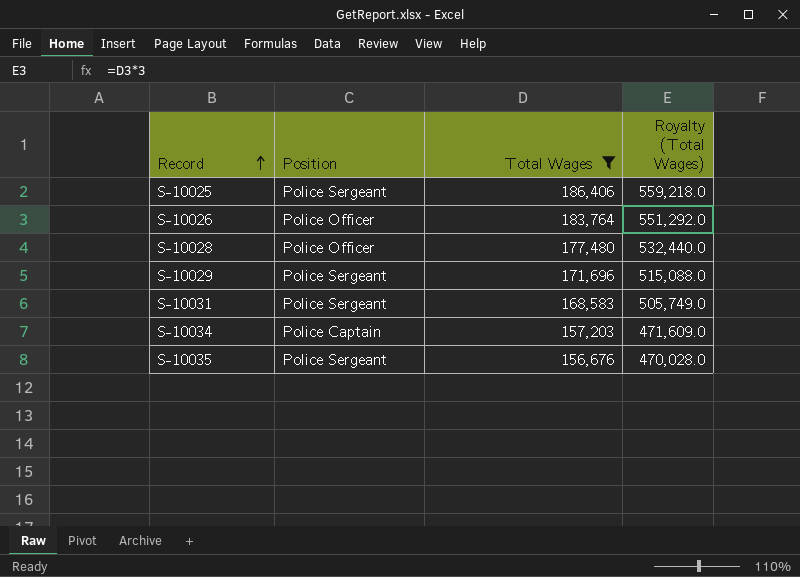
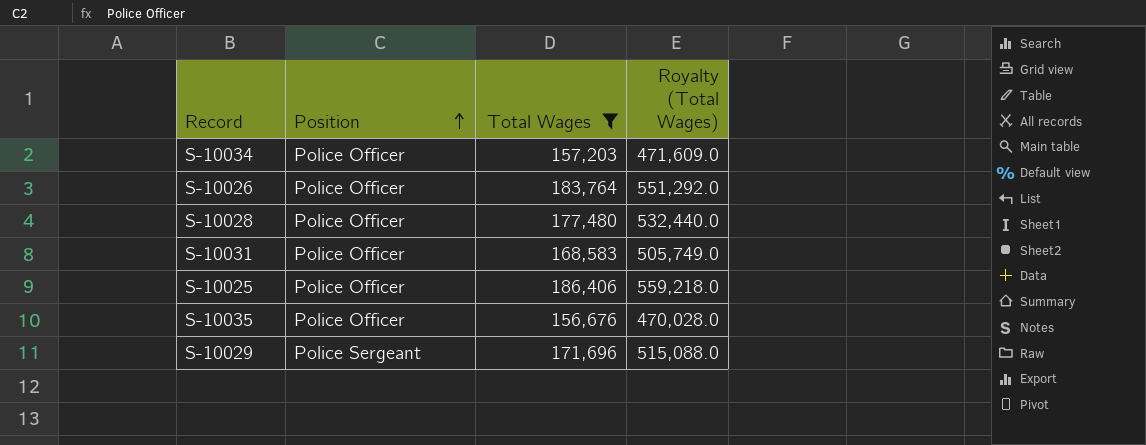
row order: Record ascending -> Position ascending
S-10034 | Position: Police Captain -> Police Officer
S-10031 | Position: Police Sergeant -> Police Officer
S-10025 | Position: Police Sergeant -> Police Officer
S-10035 | Position: Police Sergeant -> Police Officer

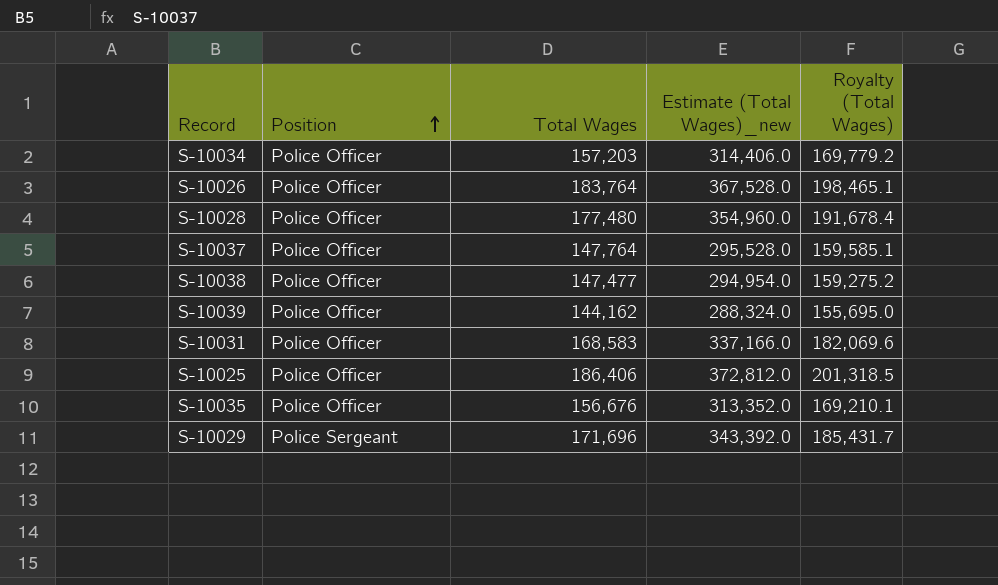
filter: Total Wages >= 156,676 -> none
column Estimate (Total Wages)_new | formula: none -> [Total Wages] * 2
column Royalty (Total Wages) | formula: [Total Wages] * 3 -> [Total Wages] * 1.08

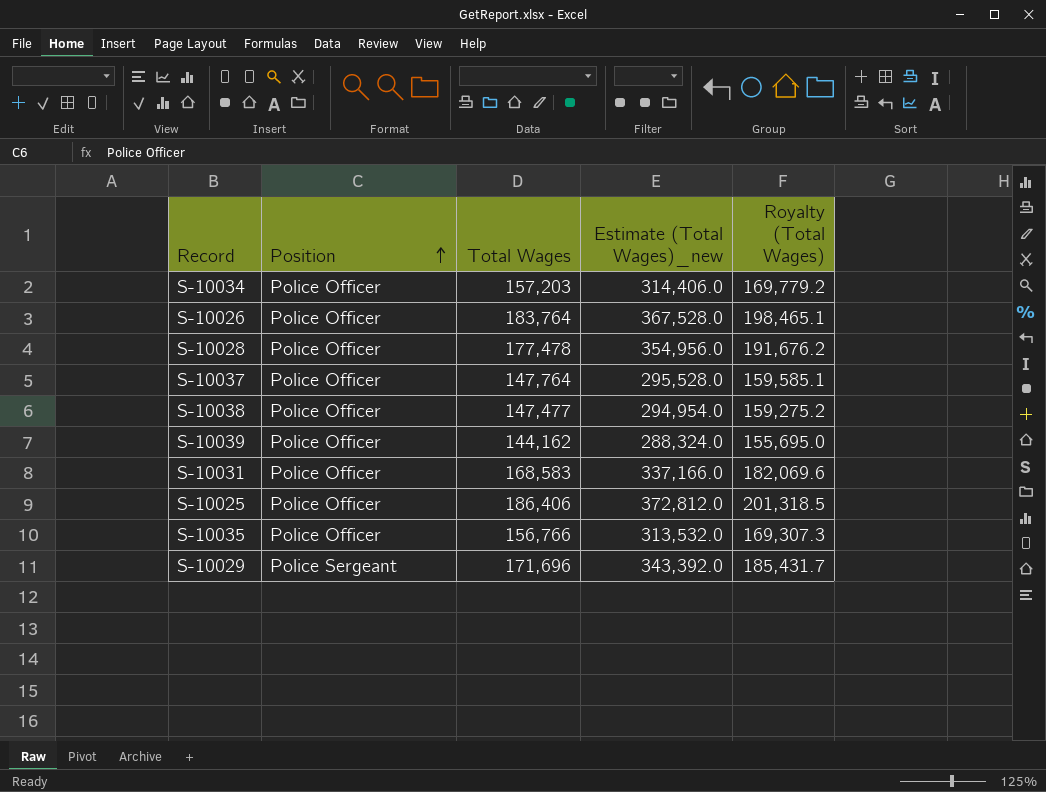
S-10028 | Total Wages: 177,480 -> 177,478
S-10028 | Estimate (Total Wages)_new: 354,960.0 -> 354,956.0
S-10028 | Royalty (Total Wages): 191,678.4 -> 191,676.2
S-10035 | Total Wages: 156,676 -> 156,766
S-10035 | Estimate (Total Wages)_new: 313,352.0 -> 313,532.0
S-10035 | Royalty (Total Wages): 169,210.1 -> 169,307.3

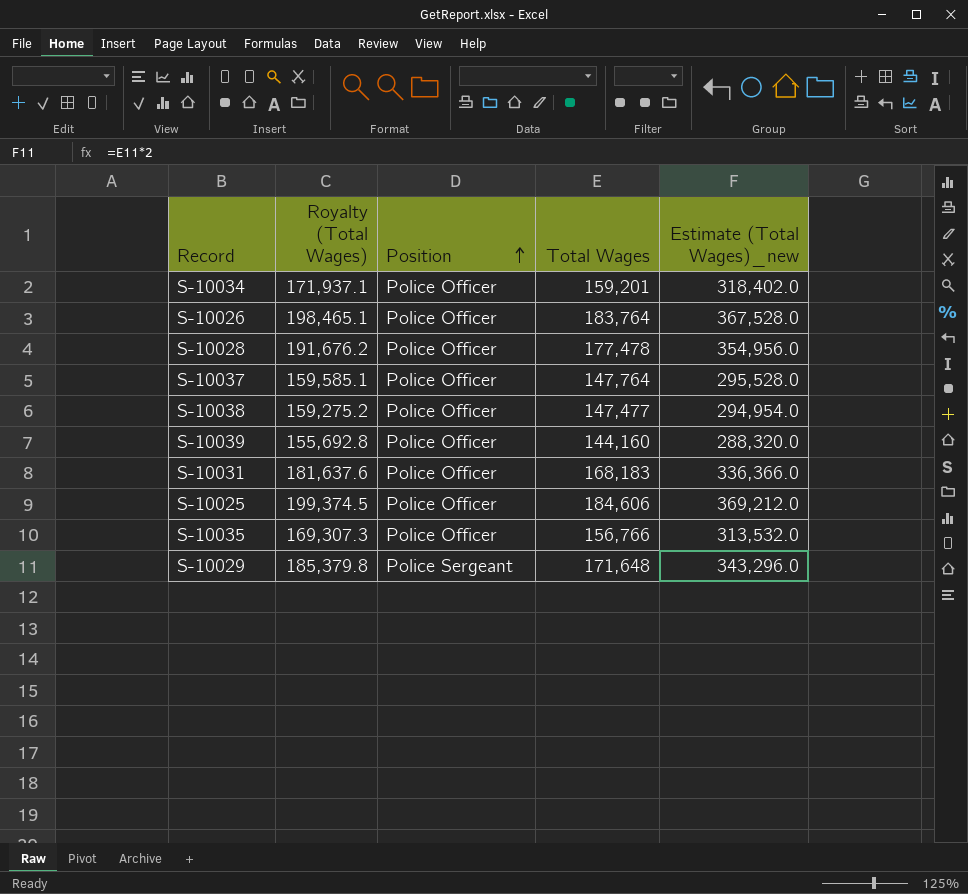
column Royalty (Total Wages) | position: 5 -> 2
S-10034 | Royalty (Total Wages): 169,779.2 -> 171,937.1
S-10034 | Total Wages: 157,203 -> 159,201
S-10034 | Estimate (Total Wages)_new: 314,406.0 -> 318,402.0
S-10039 | Royalty (Total Wages): 155,695.0 -> 155,692.8
S-10039 | Total Wages: 144,162 -> 144,160
S-10039 | Estimate (Total Wages)_new: 288,324.0 -> 288,320.0
S-10031 | Royalty (Total Wages): 182,069.6 -> 181,637.6
S-10031 | Total Wages: 168,583 -> 168,183
S-10031 | Estimate (Total Wages)_new: 337,166.0 -> 336,366.0
S-10025 | Royalty (Total Wages): 201,318.5 -> 199,374.5
S-10025 | Total Wages: 186,406 -> 184,606
S-10025 | Estimate (Total Wages)_new: 372,812.0 -> 369,212.0
S-10029 | Royalty (Total Wages): 185,431.7 -> 185,379.8
S-10029 | Total Wages: 171,696 -> 171,648
S-10029 | Estimate (Total Wages)_new: 343,392.0 -> 343,296.0

